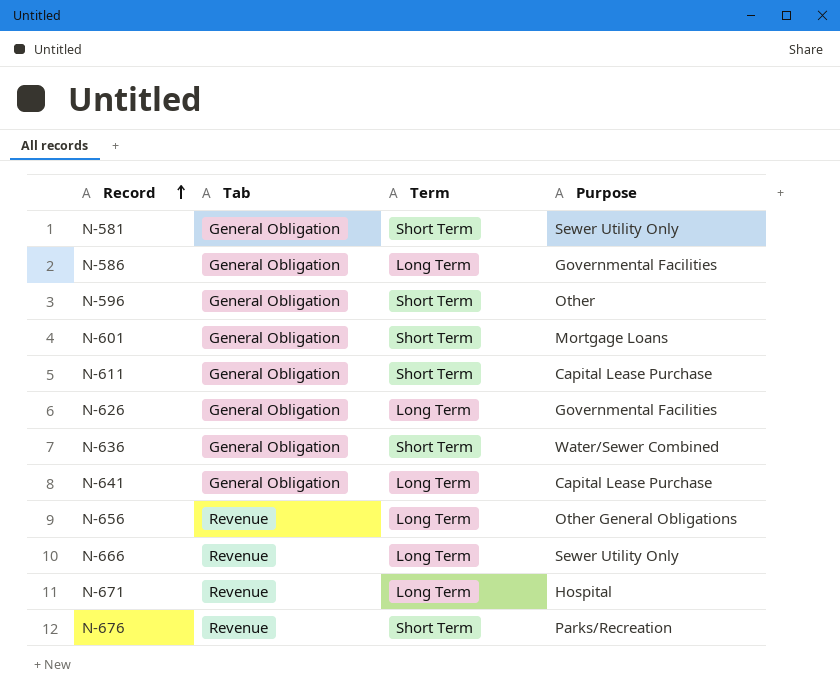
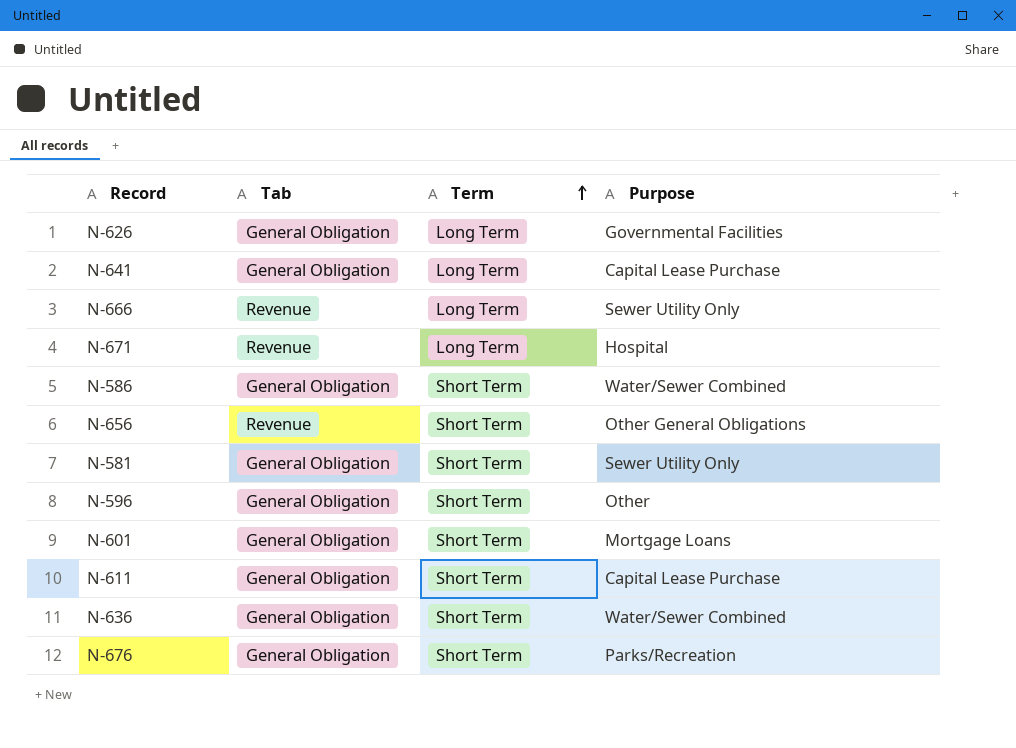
row order: Record ascending -> Term ascending
N-586 | Term: Long Term -> Short Term
N-586 | Purpose: Governmental Facilities -> Water/Sewer Combined
N-656 | Term: Long Term -> Short Term
N-676 | Tab: Revenue -> General Obligation

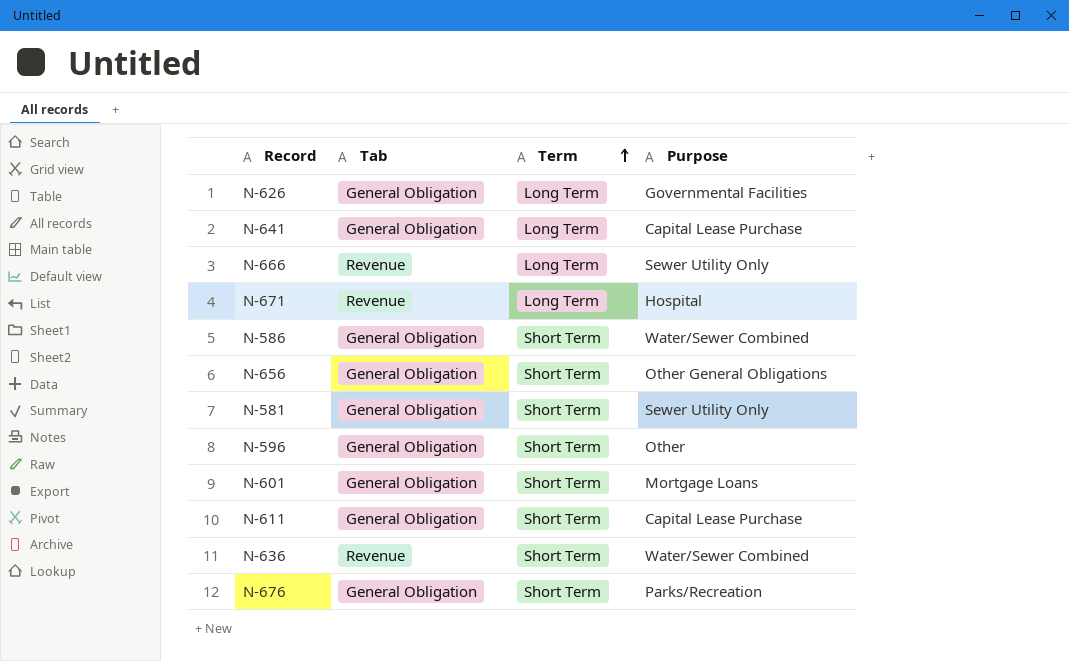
N-656 | Tab: Revenue -> General Obligation
N-636 | Tab: General Obligation -> Revenue

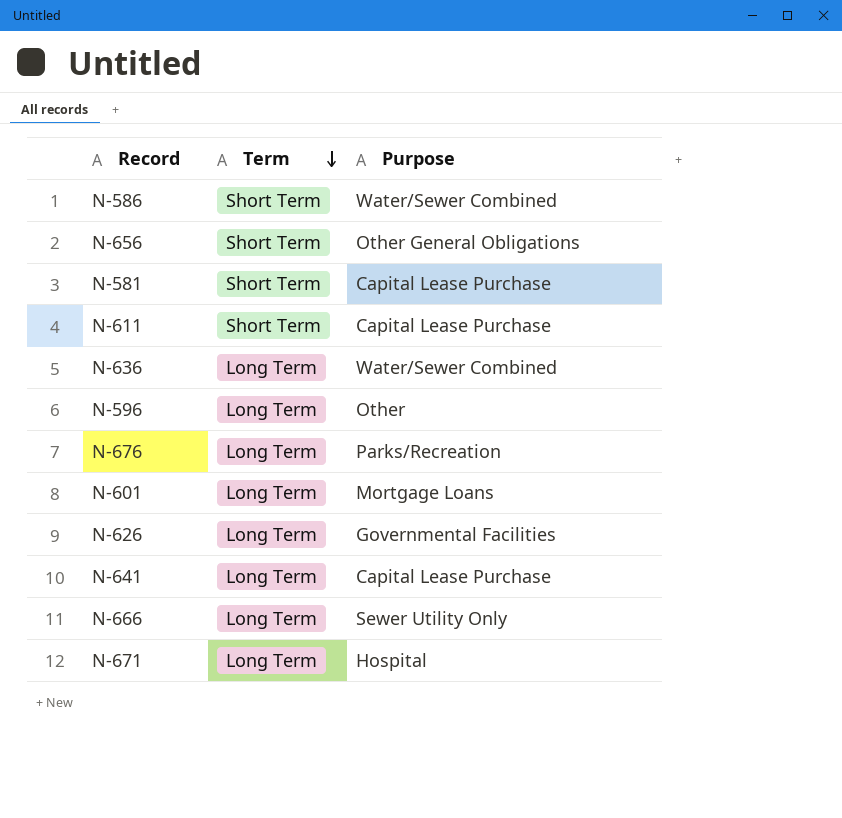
row order: Term ascending -> Term descending
column Tab | position: 2 -> none
N-581 | Purpose: Sewer Utility Only -> Capital Lease Purchase
N-636 | Term: Short Term -> Long Term
N-596 | Term: Short Term -> Long Term
N-676 | Term: Short Term -> Long Term
N-601 | Term: Short Term -> Long Term

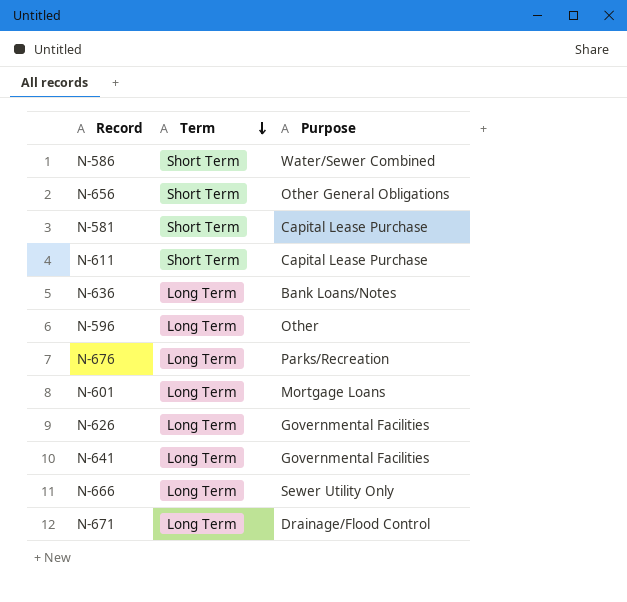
N-636 | Purpose: Water/Sewer Combined -> Bank Loans/Notes
N-641 | Purpose: Capital Lease Purchase -> Governmental Facilities
N-671 | Purpose: Hospital -> Drainage/Flood Control

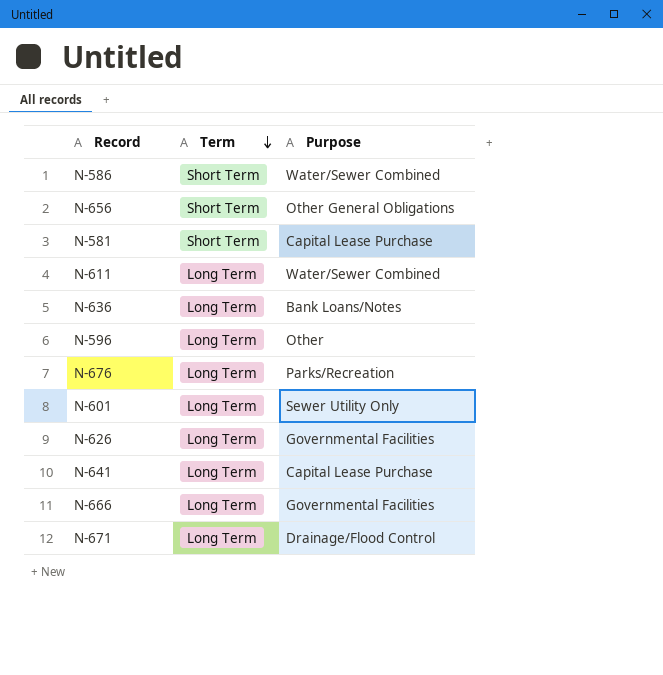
N-611 | Term: Short Term -> Long Term
N-611 | Purpose: Capital Lease Purchase -> Water/Sewer Combined
N-601 | Purpose: Mortgage Loans -> Sewer Utility Only
N-641 | Purpose: Governmental Facilities -> Capital Lease Purchase
N-666 | Purpose: Sewer Utility Only -> Governmental Facilities

